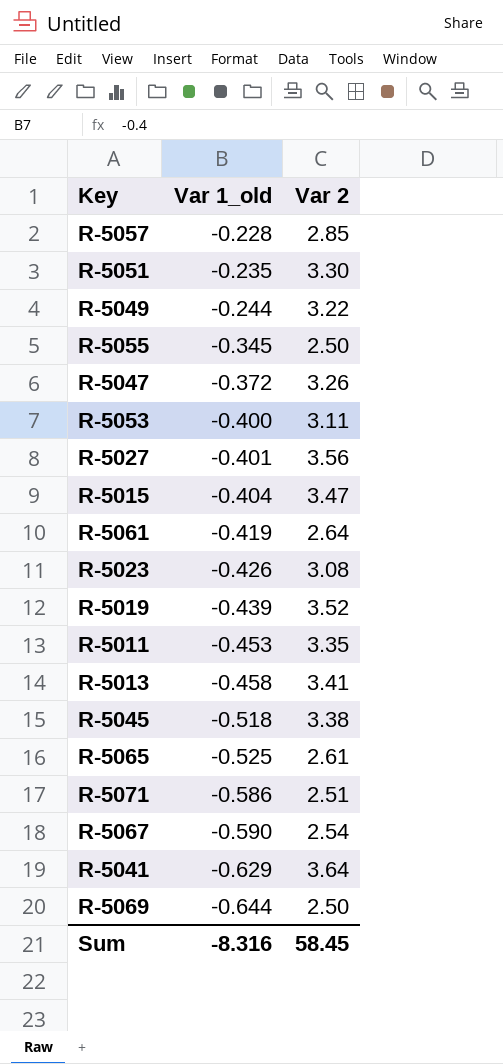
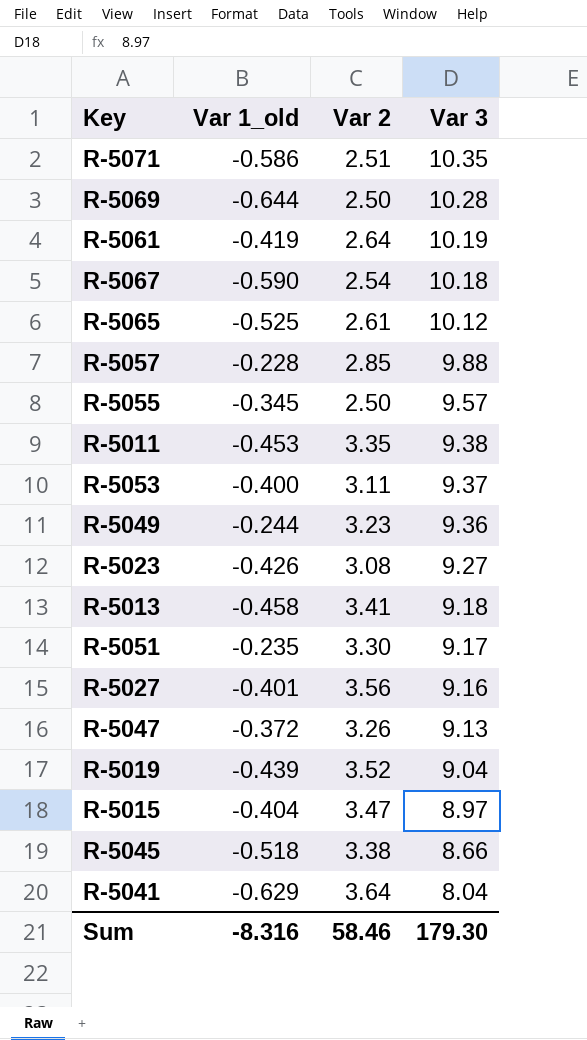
row order: Var 1_old descending -> Var 3 descending
column Var 3 | position: none -> 4
R-5049 | Var 2: 3.22 -> 3.23
Sum | Var 2: 58.45 -> 58.46

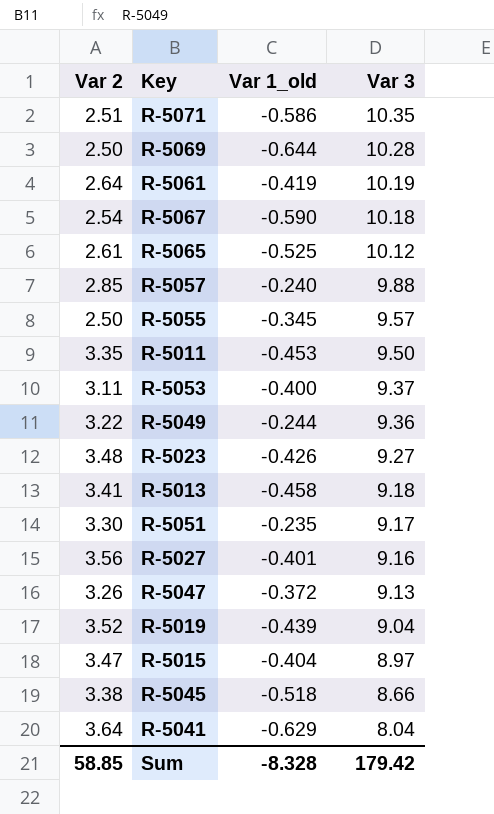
column Var 2 | position: 3 -> 1
R-5057 | Var 1_old: -0.228 -> -0.240
R-5011 | Var 3: 9.38 -> 9.50
R-5049 | Var 2: 3.23 -> 3.22
R-5023 | Var 2: 3.08 -> 3.48
Sum | Var 2: 58.46 -> 58.85
Sum | Var 1_old: -8.316 -> -8.328
Sum | Var 3: 179.30 -> 179.42

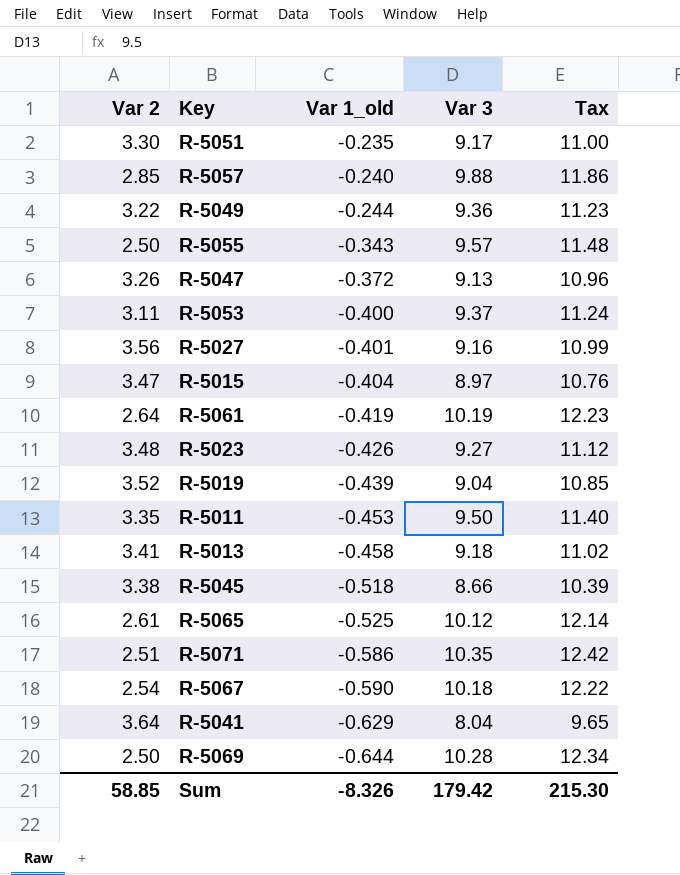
row order: Var 3 descending -> Var 1_old descending
column Tax | formula: none -> [Var 3] * 1.2
R-5055 | Var 1_old: -0.345 -> -0.343
Sum | Var 1_old: -8.328 -> -8.326

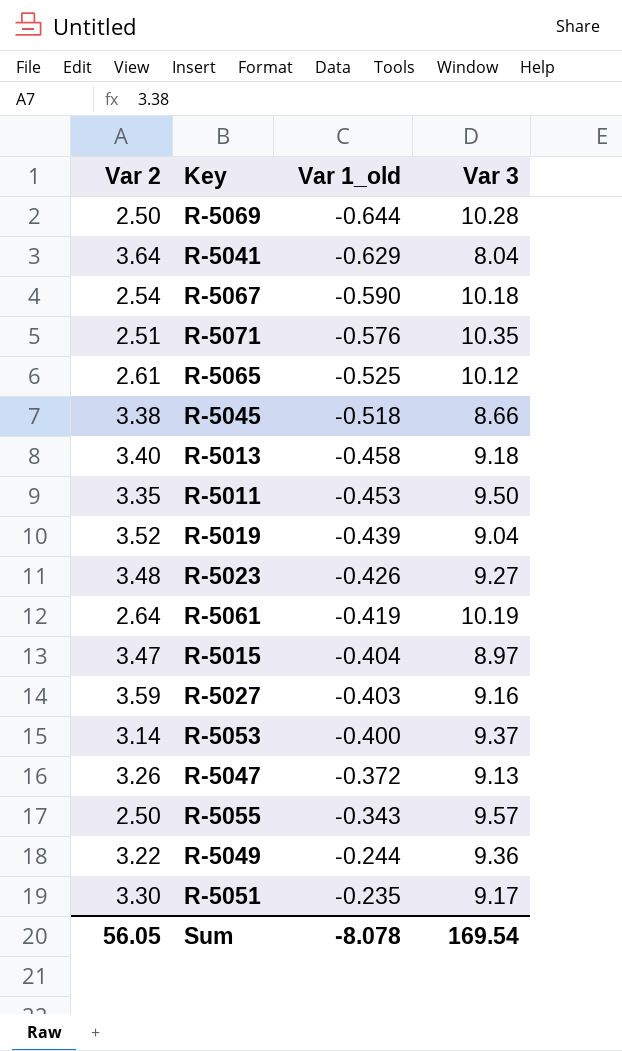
row order: Var 1_old descending -> Var 1_old ascending
column Tax | formula: [Var 3] * 1.2 -> none
row R-5057: 2.85 | -0.240 | 9.88 | 11.86 -> none
R-5071 | Var 1_old: -0.586 -> -0.576
R-5013 | Var 2: 3.41 -> 3.40
R-5027 | Var 2: 3.56 -> 3.59
R-5027 | Var 1_old: -0.401 -> -0.403
R-5053 | Var 2: 3.11 -> 3.14
Sum | Var 2: 58.85 -> 56.05
Sum | Var 1_old: -8.326 -> -8.078
Sum | Var 3: 179.42 -> 169.54

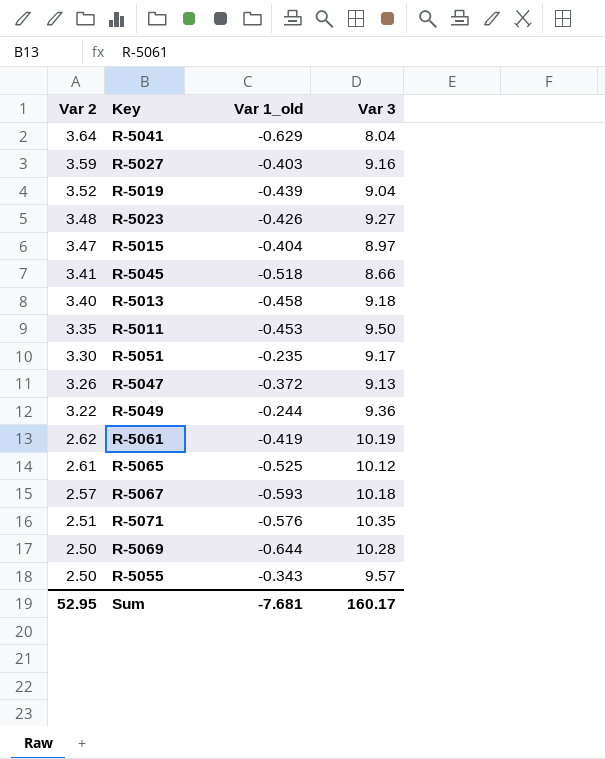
row order: Var 1_old ascending -> Var 2 descending
row R-5053: 3.14 | -0.400 | 9.37 -> none
R-5045 | Var 2: 3.38 -> 3.41
R-5061 | Var 2: 2.64 -> 2.62
R-5067 | Var 2: 2.54 -> 2.57
R-5067 | Var 1_old: -0.590 -> -0.593
Sum | Var 2: 56.05 -> 52.95
Sum | Var 1_old: -8.078 -> -7.681
Sum | Var 3: 169.54 -> 160.17

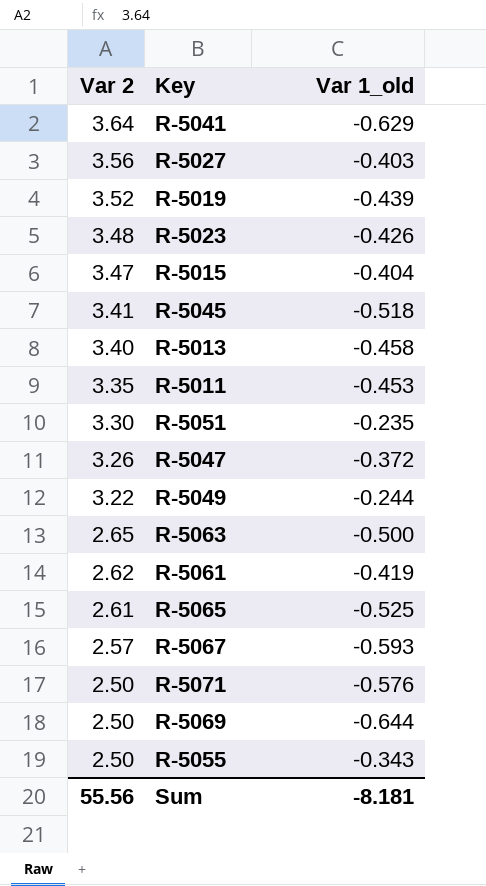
column Var 3 | position: 4 -> none
R-5027 | Var 2: 3.59 -> 3.56
row R-5063: none -> 2.65 | -0.500
R-5071 | Var 2: 2.51 -> 2.50
Sum | Var 2: 52.95 -> 55.56
Sum | Var 1_old: -7.681 -> -8.181

